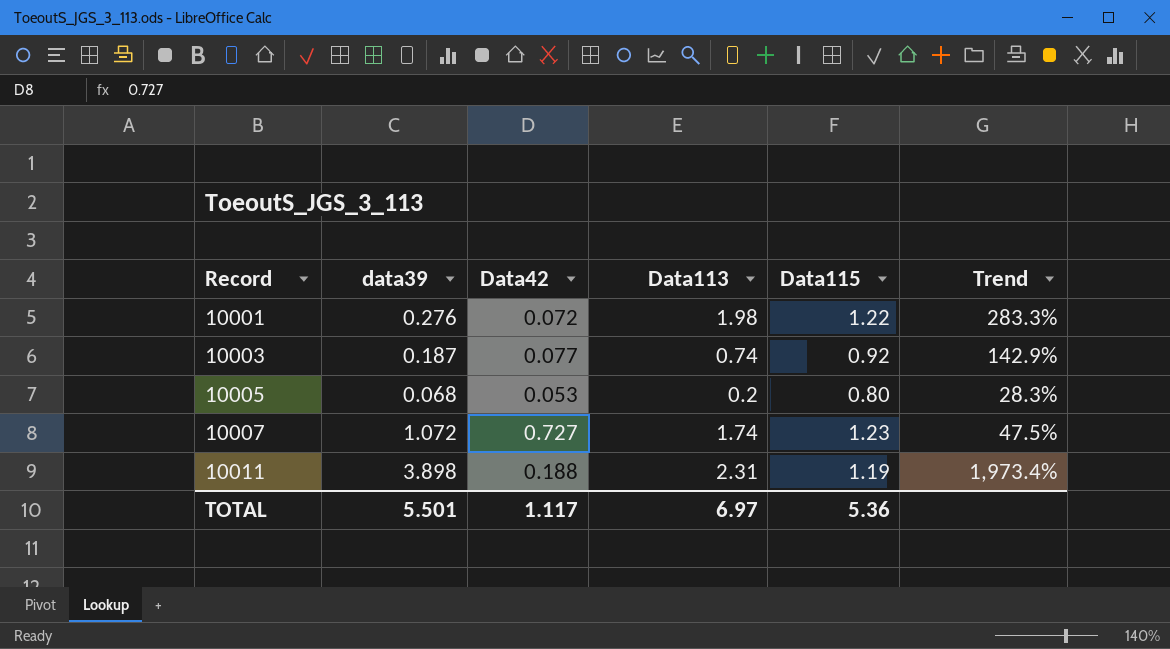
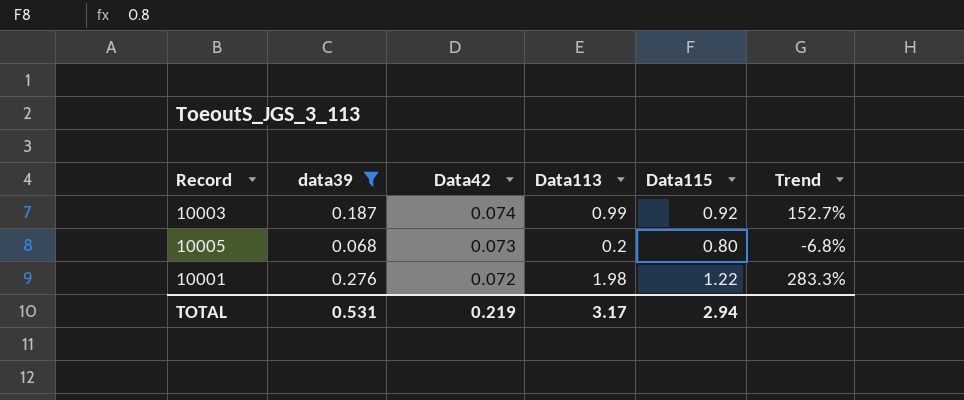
filter: none -> data39 <= 0.276
row order: Record ascending -> Data42 descending
10003 | Data42: 0.077 -> 0.074
10003 | Data113: 0.74 -> 0.99
10003 | Trend: 142.9% -> 152.7%
10005 | Data42: 0.053 -> 0.073
10005 | Trend: 28.3% -> -6.8%
TOTAL | data39: 5.501 -> 0.531
TOTAL | Data42: 1.117 -> 0.219
TOTAL | Data113: 6.97 -> 3.17
TOTAL | Data115: 5.36 -> 2.94

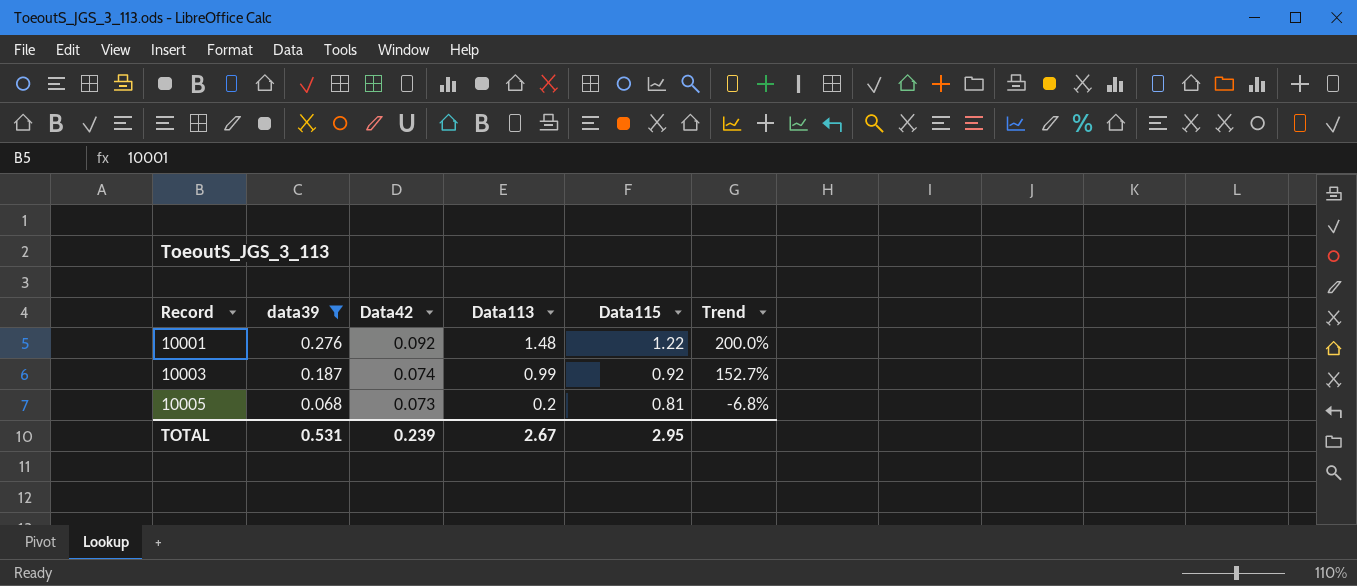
row order: Data42 descending -> Record ascending
10001 | Data42: 0.072 -> 0.092
10001 | Data113: 1.98 -> 1.48
10001 | Trend: 283.3% -> 200.0%
10005 | Data115: 0.80 -> 0.81
TOTAL | Data42: 0.219 -> 0.239
TOTAL | Data113: 3.17 -> 2.67
TOTAL | Data115: 2.94 -> 2.95

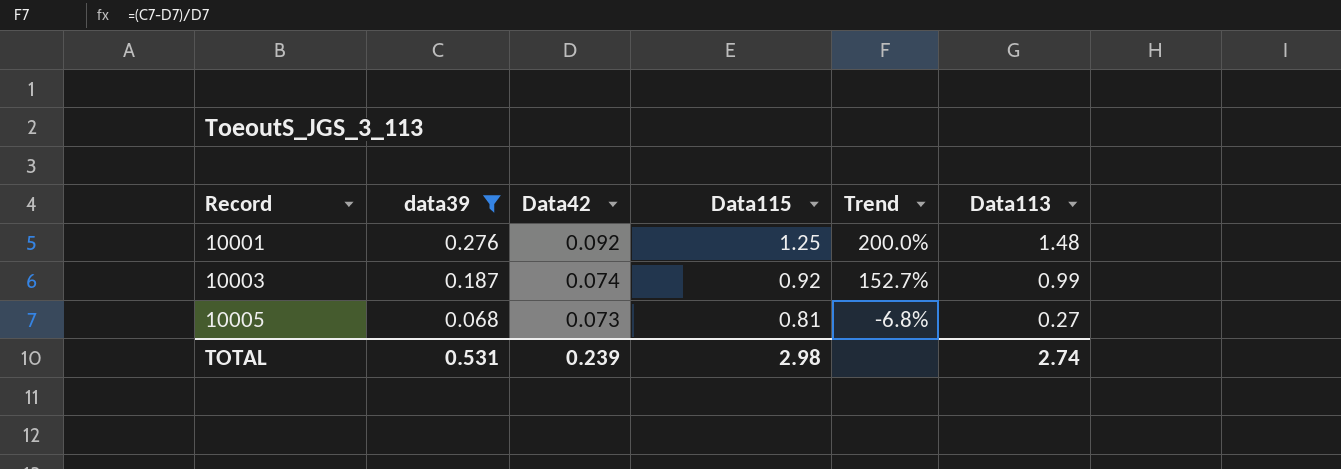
column Data113 | position: 4 -> 6
10001 | Data115: 1.22 -> 1.25
10005 | Data113: 0.2 -> 0.27
TOTAL | Data115: 2.95 -> 2.98
TOTAL | Data113: 2.67 -> 2.74

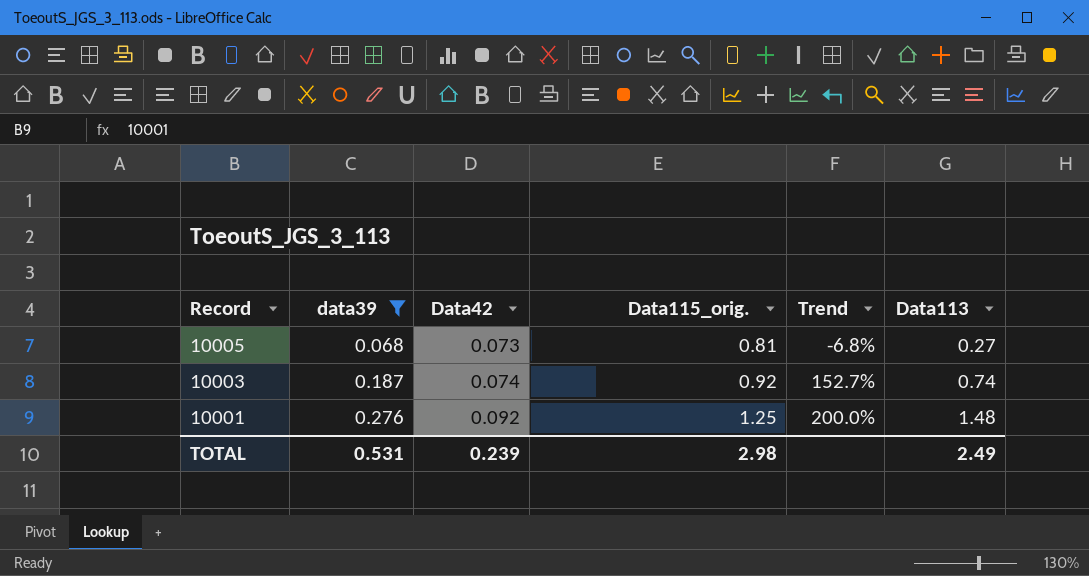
row order: Record ascending -> Record descending
column name: Data115 -> Data115_orig.
10003 | Data113: 0.99 -> 0.74
TOTAL | Data113: 2.74 -> 2.49

